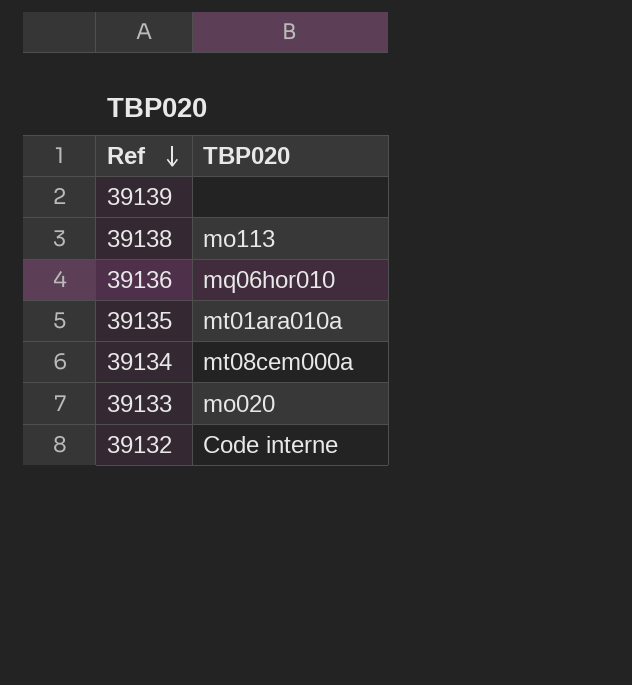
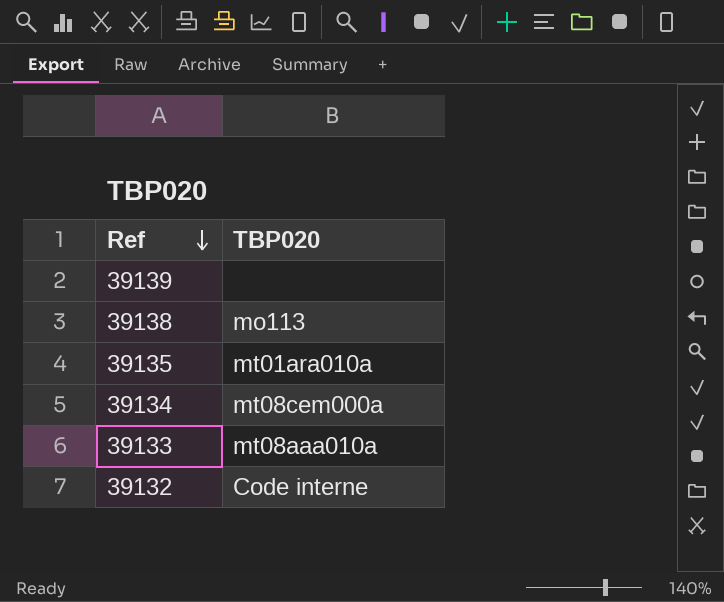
row 39136: mq06hor010 -> none
39133 | TBP020: mo020 -> mt08aaa010a

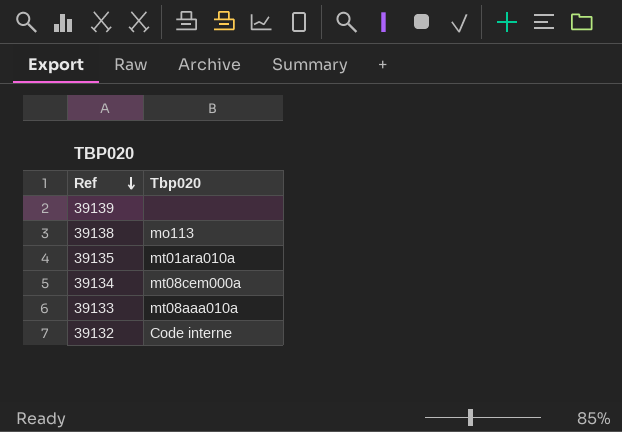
column name: TBP020 -> Tbp020

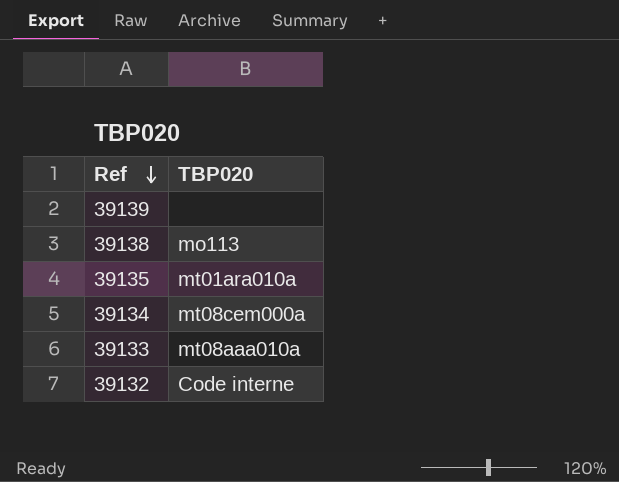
column name: Tbp020 -> TBP020

